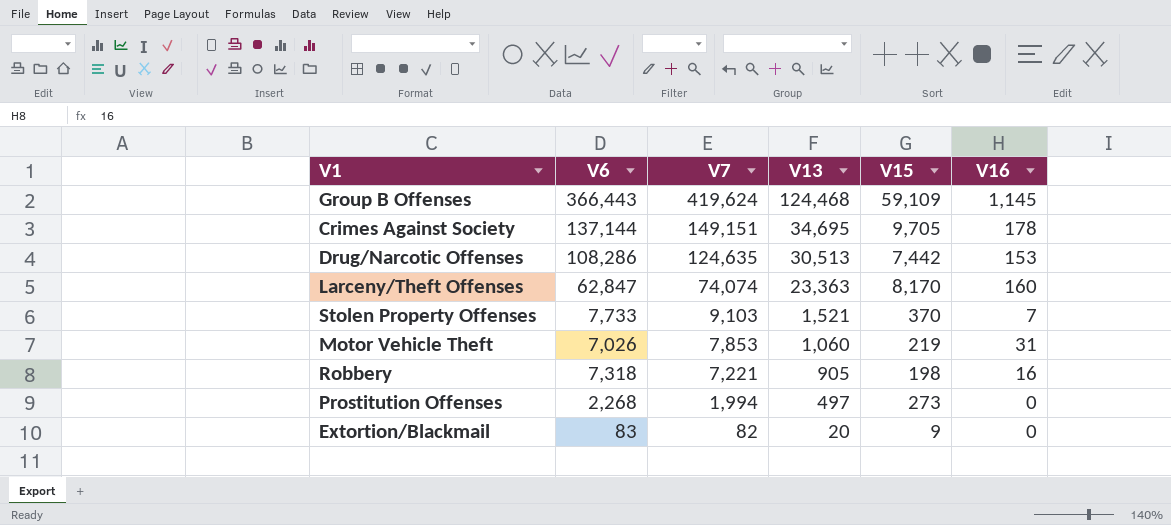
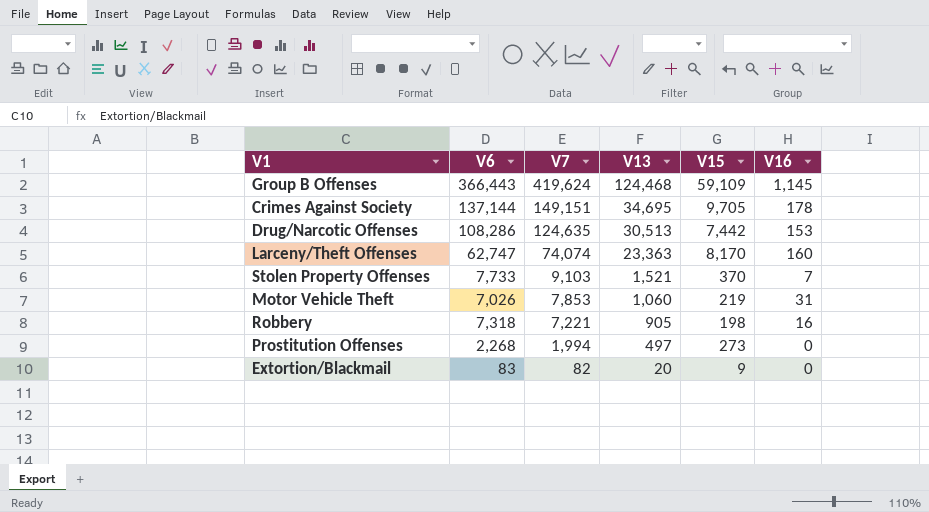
Larceny/Theft Offenses | V6: 62,847 -> 62,747

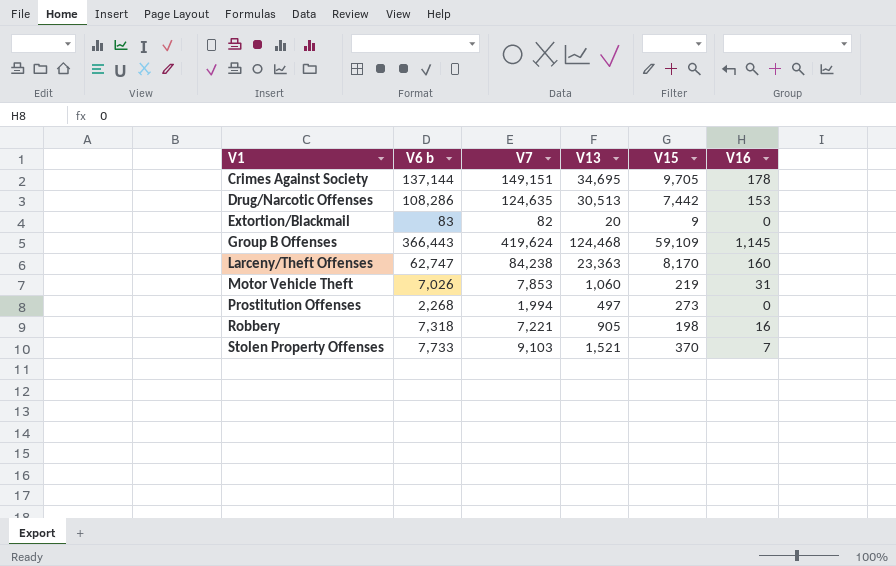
row order: V7 descending -> V1 ascending
column name: V6 -> V6 b
Larceny/Theft Offenses | V7: 74,074 -> 84,238

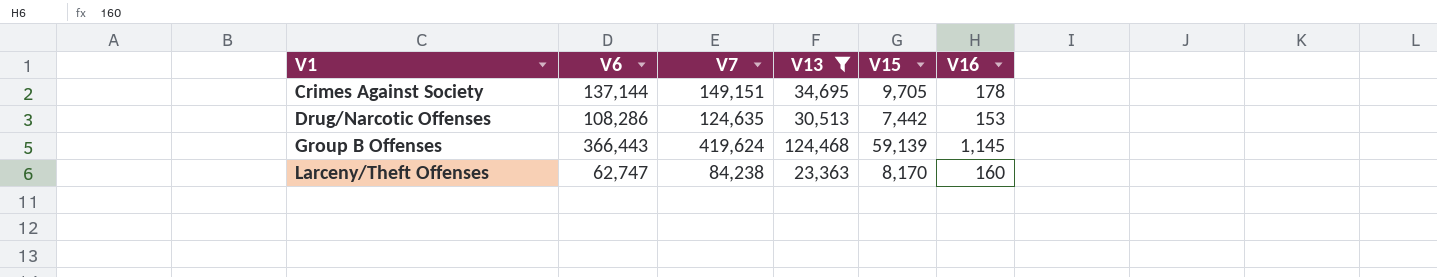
filter: none -> V13 >= 23,363
column name: V6 b -> V6
Group B Offenses | V15: 59,109 -> 59,139

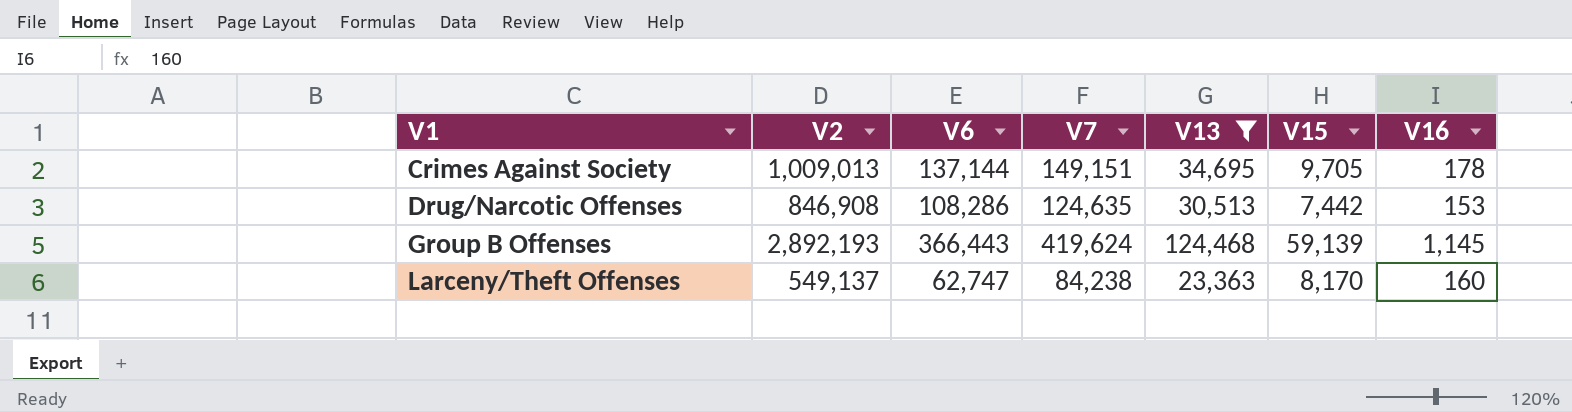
column V2 | position: none -> 2

